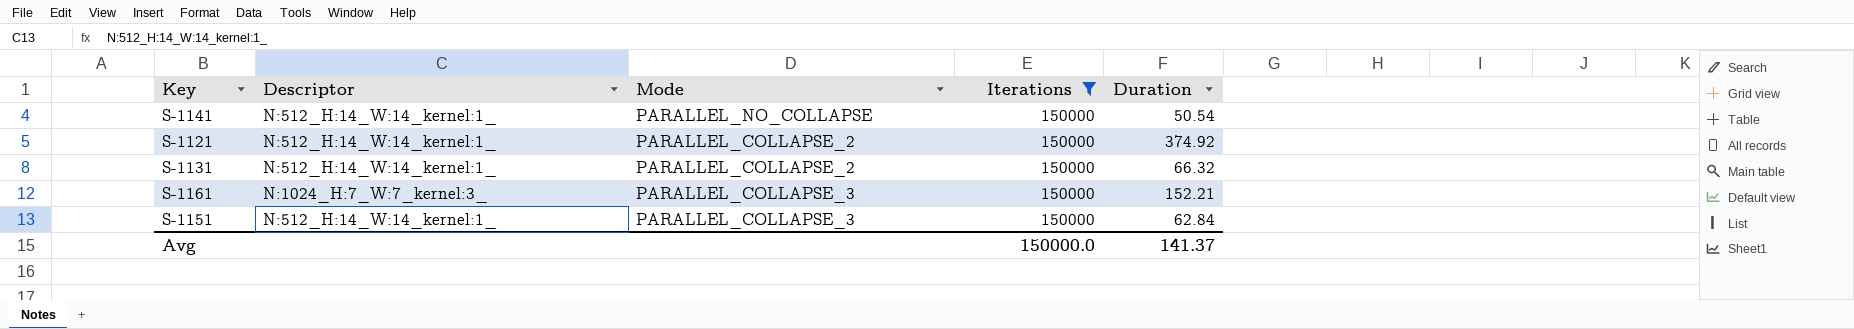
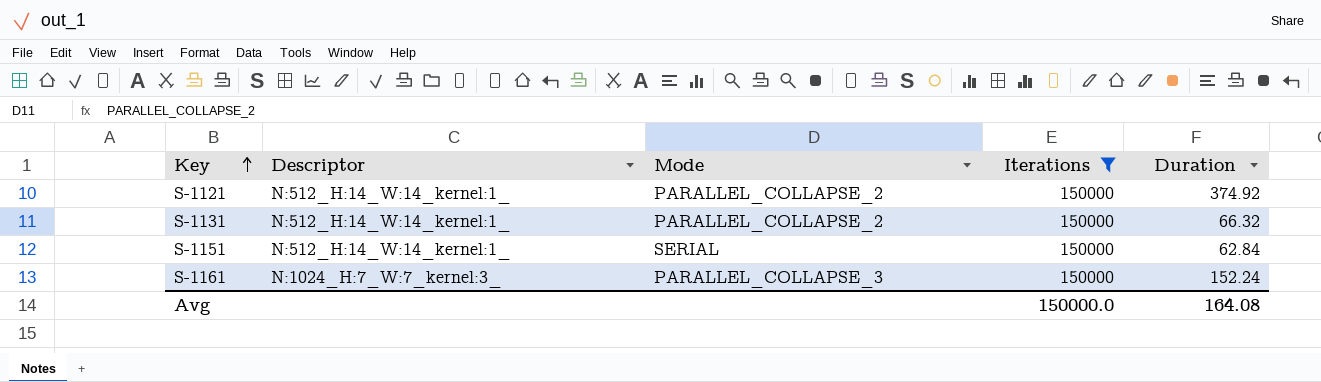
row order: none -> Key ascending
row S-1141: N:512_H:14_W:14_kernel:1_ | PARALLEL_NO_COLLAPSE | 150000 | 50.54 -> none
S-1151 | Mode: PARALLEL_COLLAPSE_3 -> SERIAL
S-1161 | Duration: 152.21 -> 152.24
Avg | Duration: 141.37 -> 164.08

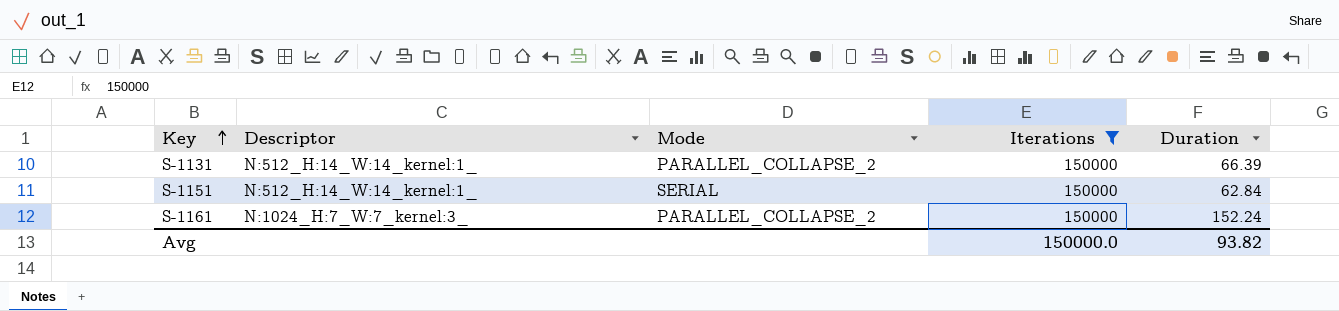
row S-1121: N:512_H:14_W:14_kernel:1_ | PARALLEL_COLLAPSE_2 | 150000 | 374.92 -> none
S-1131 | Duration: 66.32 -> 66.39
S-1161 | Mode: PARALLEL_COLLAPSE_3 -> PARALLEL_COLLAPSE_2
Avg | Duration: 164.08 -> 93.82

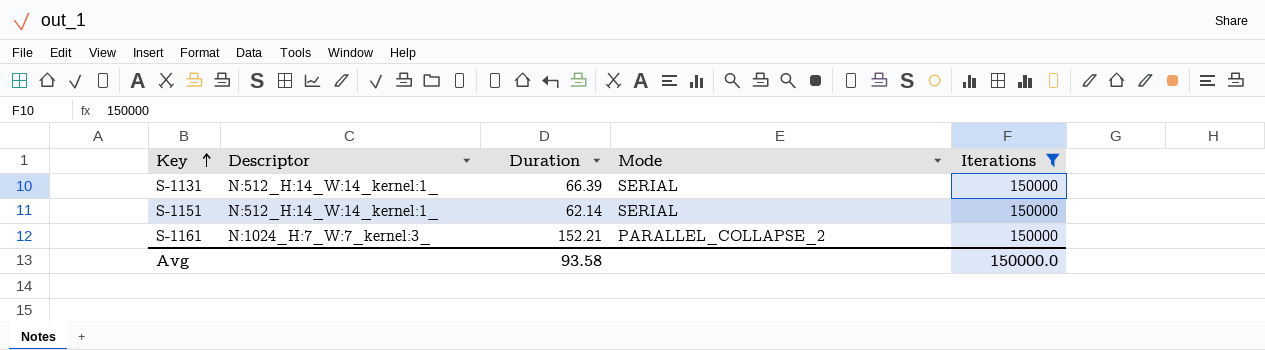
column Duration | position: 5 -> 3
S-1131 | Mode: PARALLEL_COLLAPSE_2 -> SERIAL
S-1151 | Duration: 62.84 -> 62.14
S-1161 | Duration: 152.24 -> 152.21
Avg | Duration: 93.82 -> 93.58

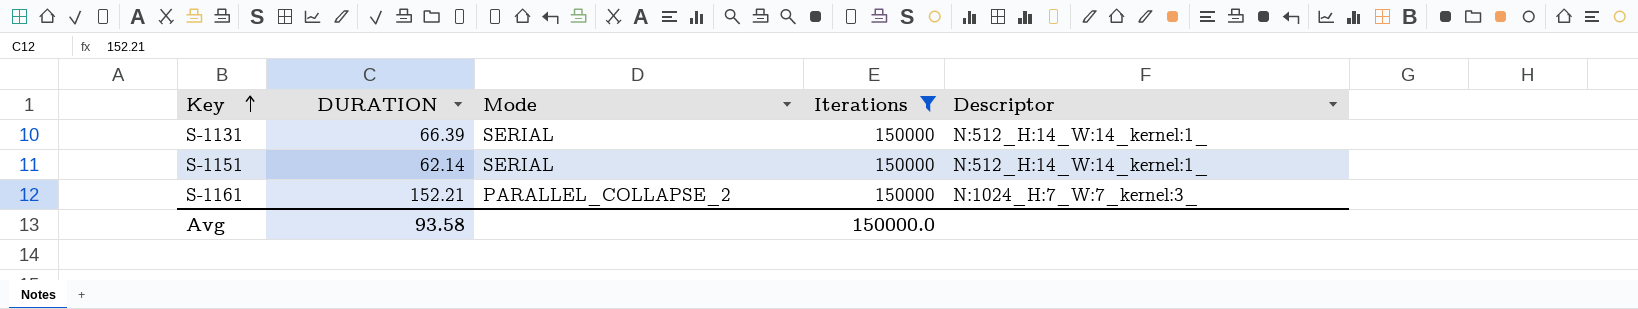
column name: Duration -> DURATION
column Descriptor | position: 2 -> 5

